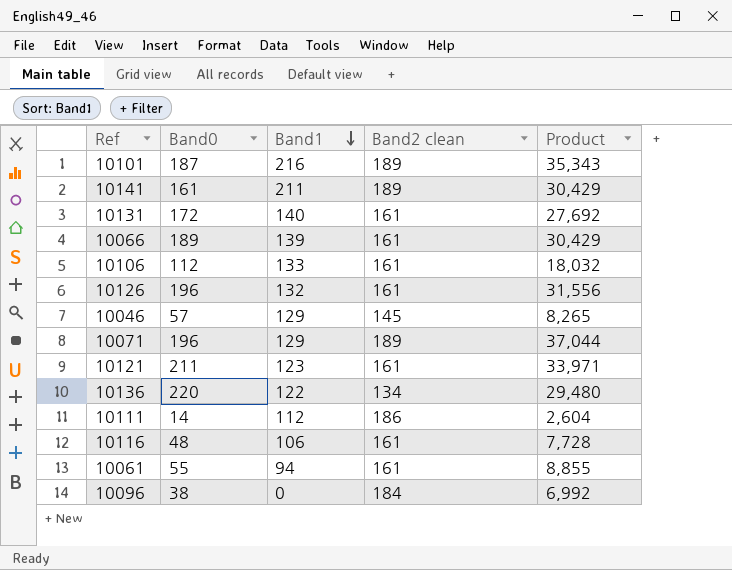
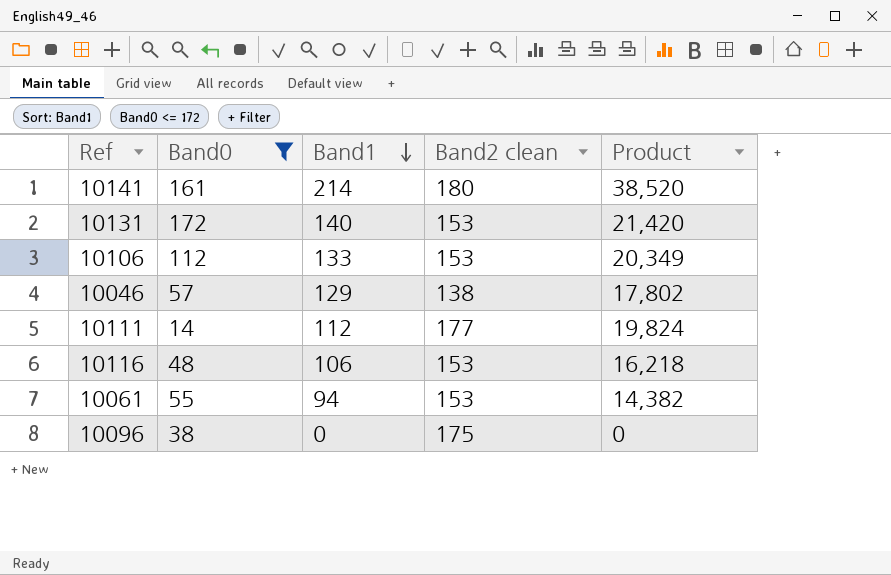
filter: none -> Band0 <= 172
column Product | formula: [Band0] * [Band2 clean] -> [Band1] * [Band2 clean]
10141 | Band1: 211 -> 214
10141 | Band2 clean: 189 -> 180
10131 | Band2 clean: 161 -> 153
10106 | Band2 clean: 161 -> 153
10046 | Band2 clean: 145 -> 138
10111 | Band2 clean: 186 -> 177
10116 | Band2 clean: 161 -> 153
10061 | Band2 clean: 161 -> 153
10096 | Band2 clean: 184 -> 175

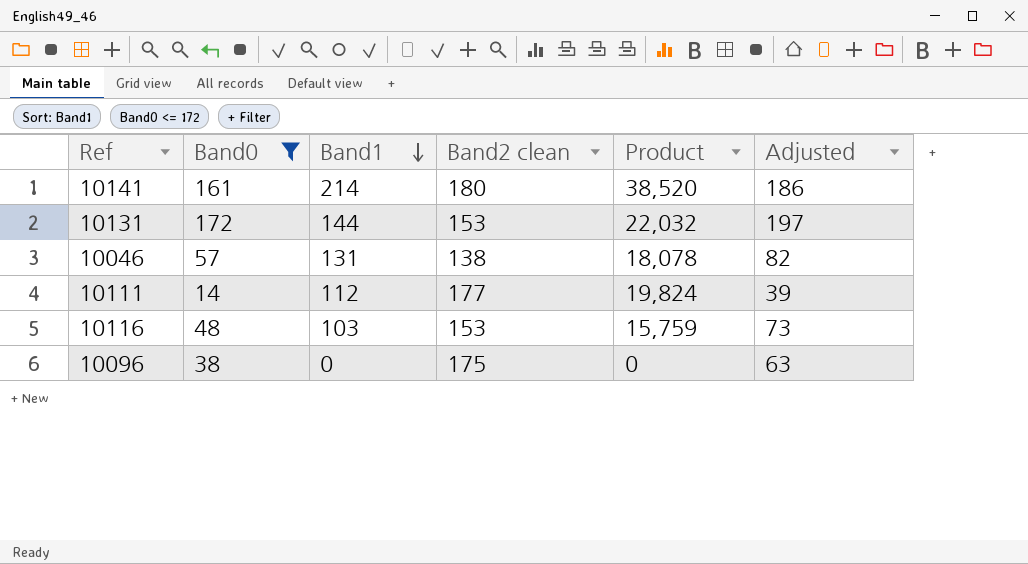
column Adjusted | formula: none -> [Band0] + 25
row 10106: 112 | 133 | 153 | 20,349 -> none
row 10061: 55 | 94 | 153 | 14,382 -> none
10131 | Band1: 140 -> 144
10131 | Product: 21,420 -> 22,032
10046 | Band1: 129 -> 131
10046 | Product: 17,802 -> 18,078
10116 | Band1: 106 -> 103
10116 | Product: 16,218 -> 15,759

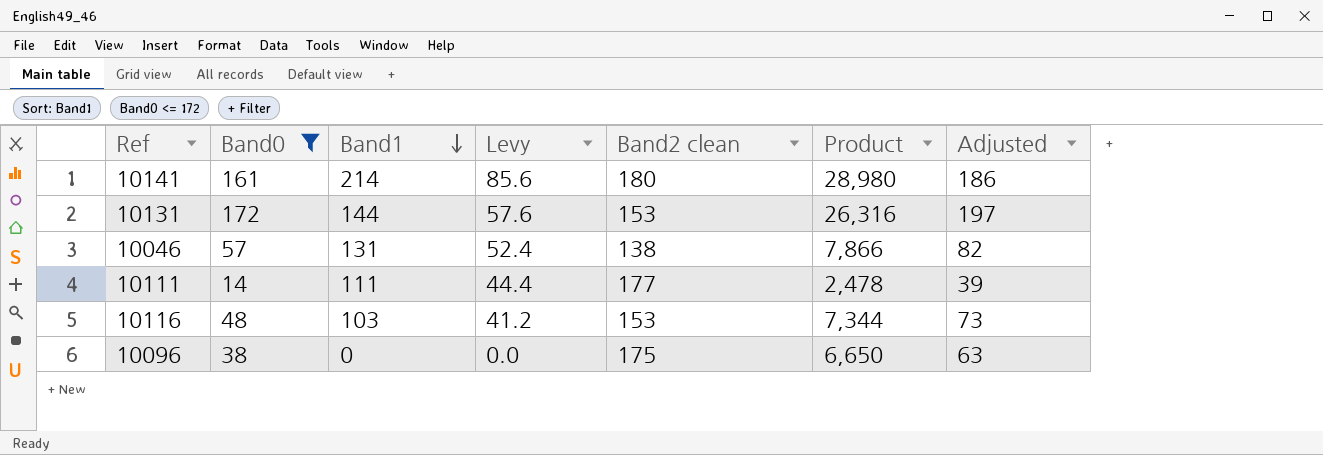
column Levy | formula: none -> [Band1] * 0.4
column Product | formula: [Band1] * [Band2 clean] -> [Band0] * [Band2 clean]
10111 | Band1: 112 -> 111

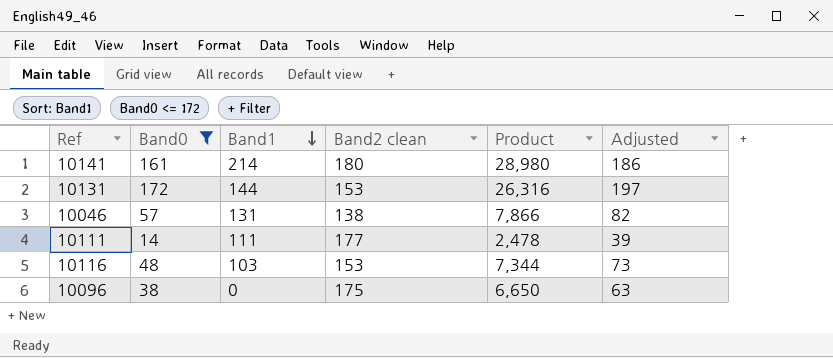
column Levy | formula: [Band1] * 0.4 -> none

